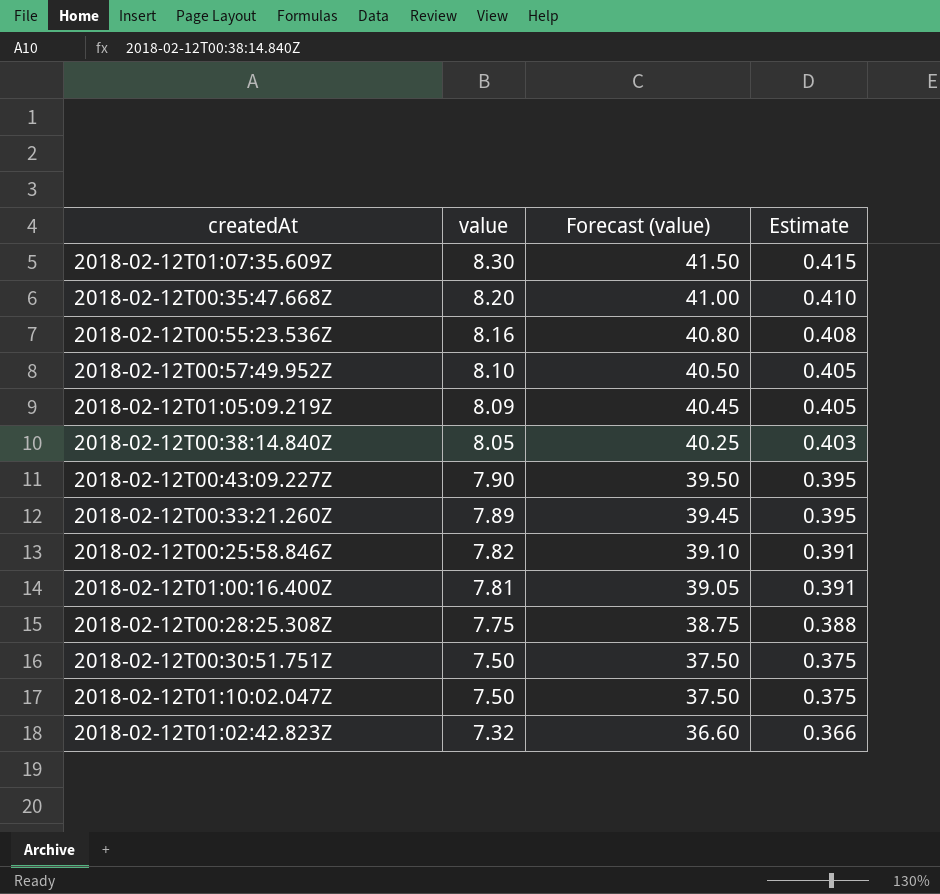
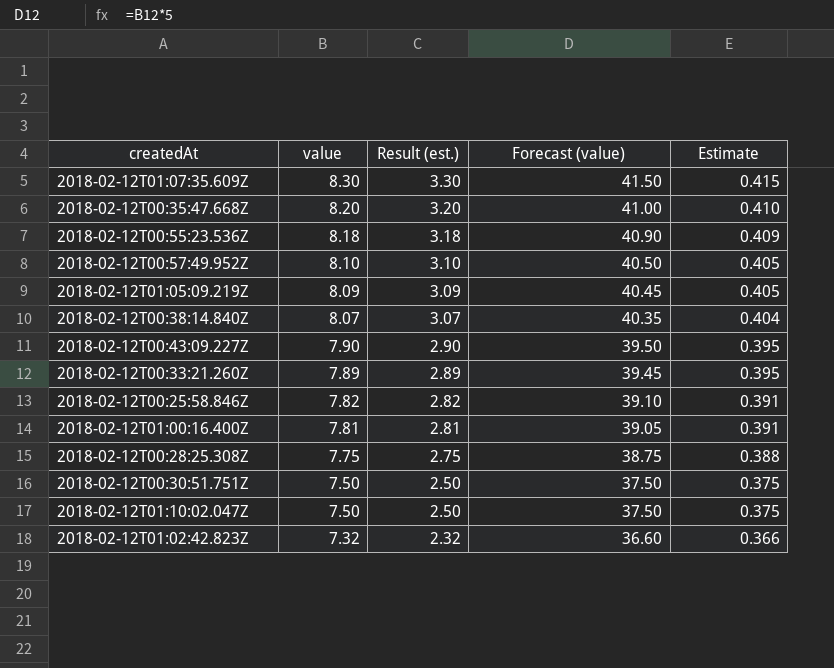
column Result (est.) | formula: none -> [value] - 5
2018-02-12T00:55:23.536Z | value: 8.16 -> 8.18
2018-02-12T00:55:23.536Z | Forecast (value): 40.80 -> 40.90
2018-02-12T00:55:23.536Z | Estimate: 0.408 -> 0.409
2018-02-12T00:38:14.840Z | value: 8.05 -> 8.07
2018-02-12T00:38:14.840Z | Forecast (value): 40.25 -> 40.35
2018-02-12T00:38:14.840Z | Estimate: 0.403 -> 0.404

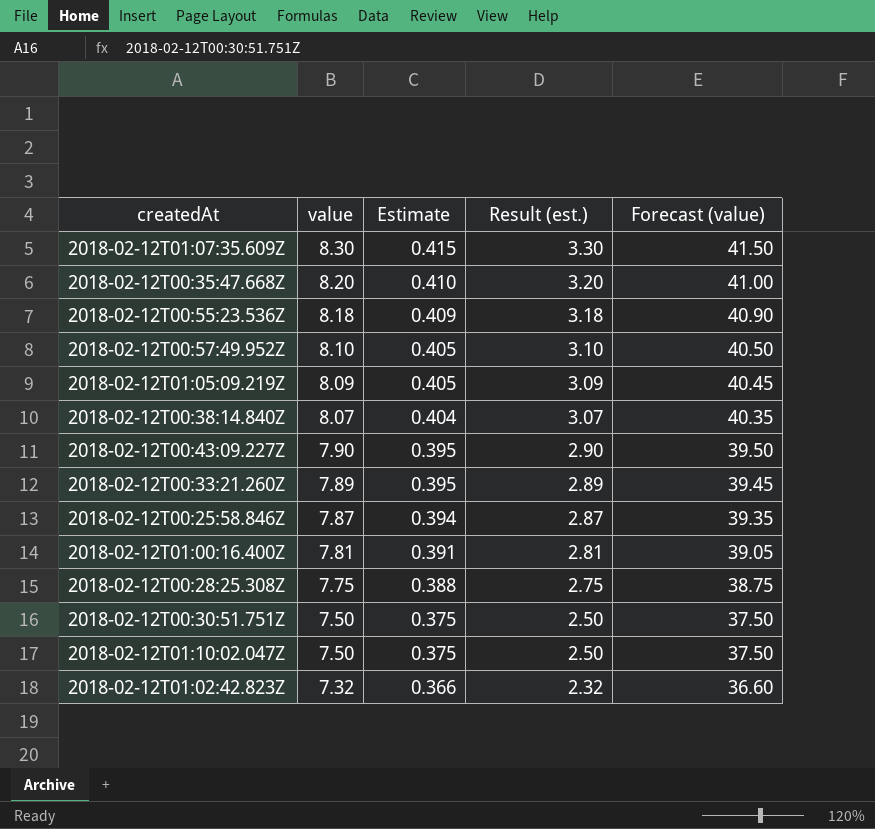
column Estimate | position: 5 -> 3
2018-02-12T00:25:58.846Z | value: 7.82 -> 7.87
2018-02-12T00:25:58.846Z | Estimate: 0.391 -> 0.394
2018-02-12T00:25:58.846Z | Result (est.): 2.82 -> 2.87
2018-02-12T00:25:58.846Z | Forecast (value): 39.10 -> 39.35

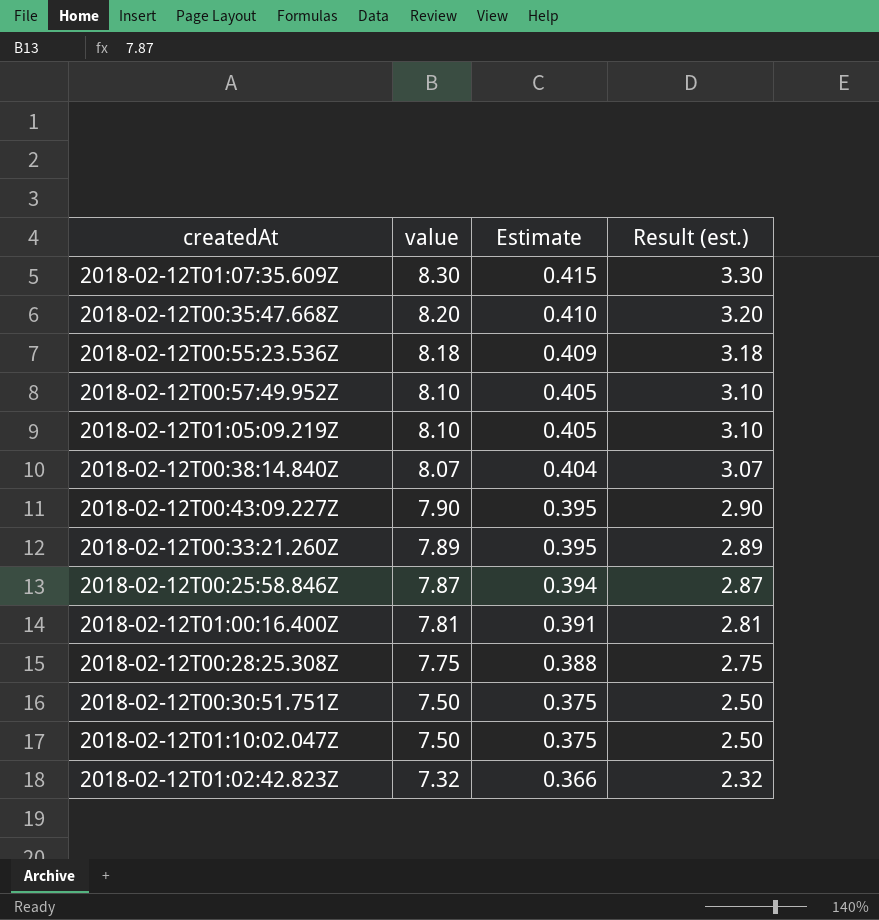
column Forecast (value) | formula: [value] * 5 -> none
2018-02-12T01:05:09.219Z | value: 8.09 -> 8.10
2018-02-12T01:05:09.219Z | Result (est.): 3.09 -> 3.10

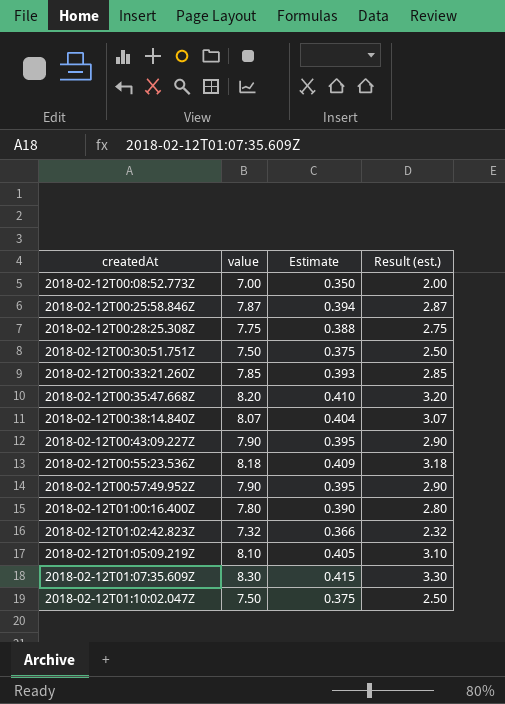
row order: value descending -> createdAt ascending
row 2018-02-12T00:08:52.773Z: none -> 7.00 | 0.350 | 2.00
2018-02-12T00:33:21.260Z | value: 7.89 -> 7.85
2018-02-12T00:33:21.260Z | Estimate: 0.395 -> 0.393
2018-02-12T00:33:21.260Z | Result (est.): 2.89 -> 2.85
2018-02-12T00:57:49.952Z | value: 8.10 -> 7.90
2018-02-12T00:57:49.952Z | Estimate: 0.405 -> 0.395
2018-02-12T00:57:49.952Z | Result (est.): 3.10 -> 2.90
2018-02-12T01:00:16.400Z | value: 7.81 -> 7.80
2018-02-12T01:00:16.400Z | Estimate: 0.391 -> 0.390
2018-02-12T01:00:16.400Z | Result (est.): 2.81 -> 2.80

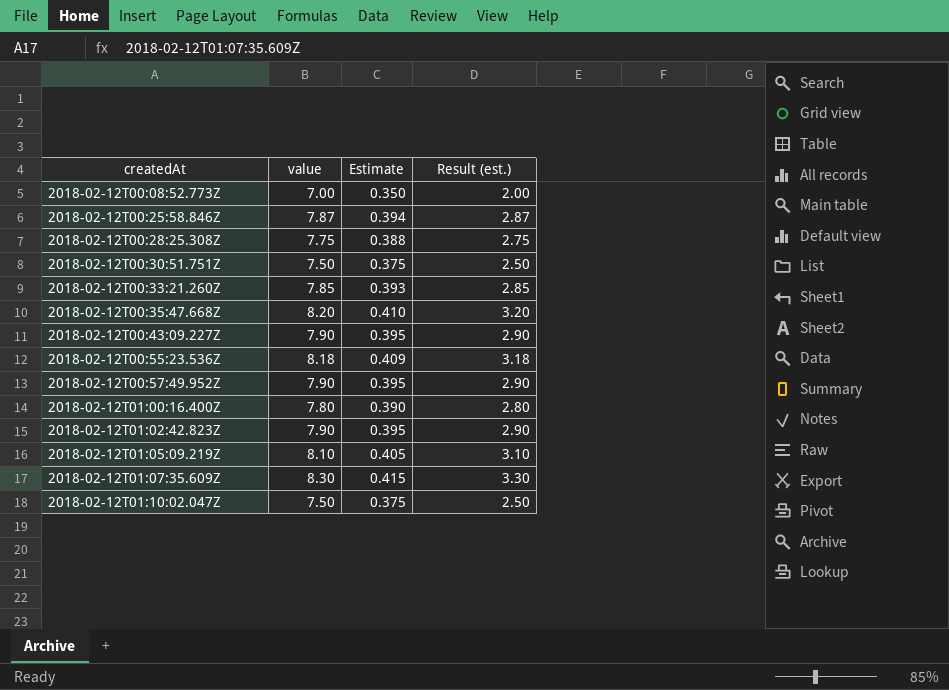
row 2018-02-12T00:38:14.840Z: 8.07 | 0.404 | 3.07 -> none
2018-02-12T01:02:42.823Z | value: 7.32 -> 7.90
2018-02-12T01:02:42.823Z | Estimate: 0.366 -> 0.395
2018-02-12T01:02:42.823Z | Result (est.): 2.32 -> 2.90

